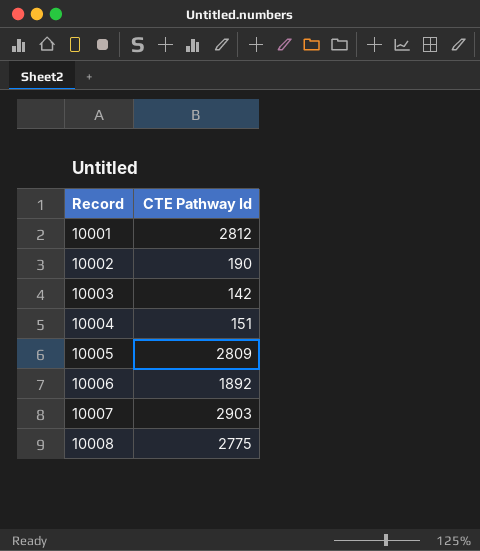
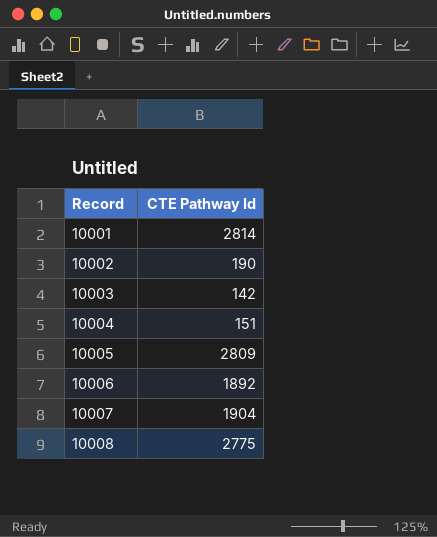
10001 | CTE Pathway Id: 2812 -> 2814
10007 | CTE Pathway Id: 2903 -> 1904

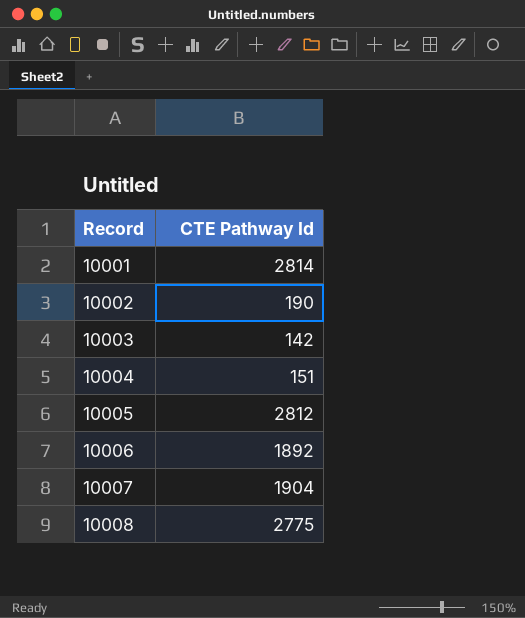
10005 | CTE Pathway Id: 2809 -> 2812

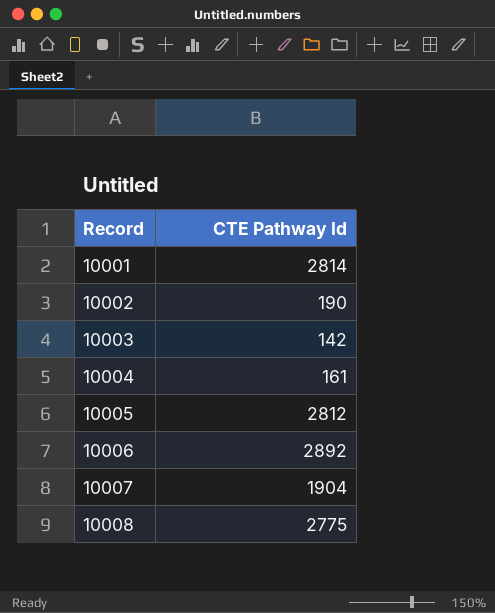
10004 | CTE Pathway Id: 151 -> 161
10006 | CTE Pathway Id: 1892 -> 2892

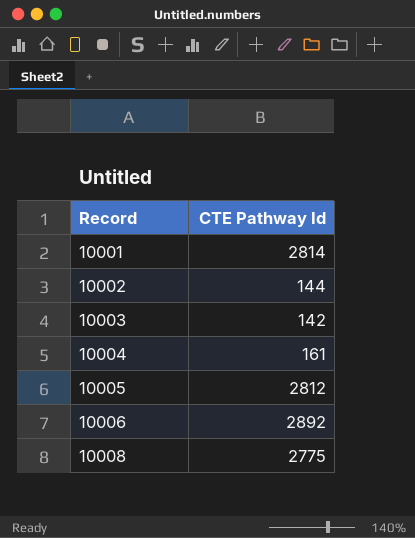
row 10007: 1904 -> none
10002 | CTE Pathway Id: 190 -> 144

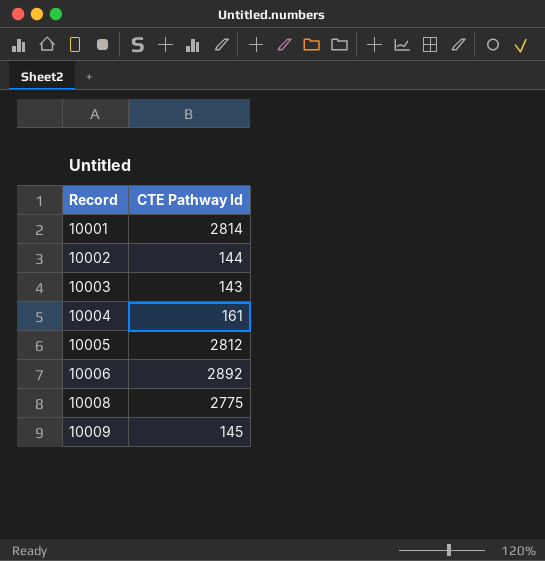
10003 | CTE Pathway Id: 142 -> 143
row 10009: none -> 145

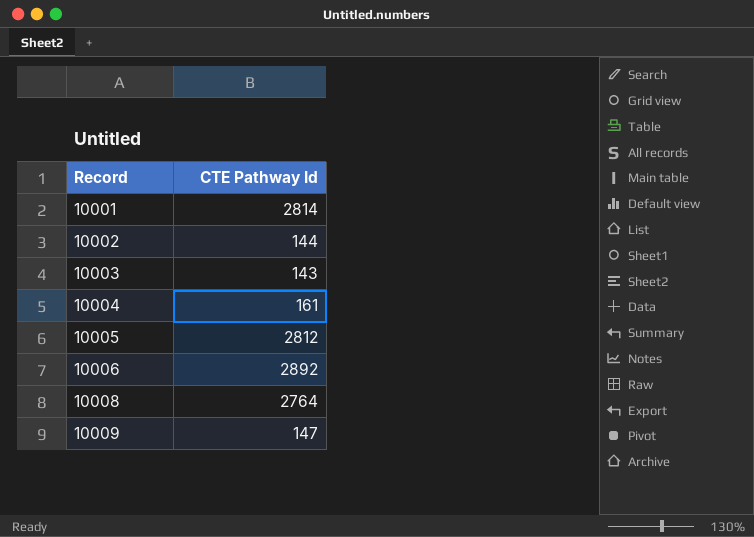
10008 | CTE Pathway Id: 2775 -> 2764
10009 | CTE Pathway Id: 145 -> 147

